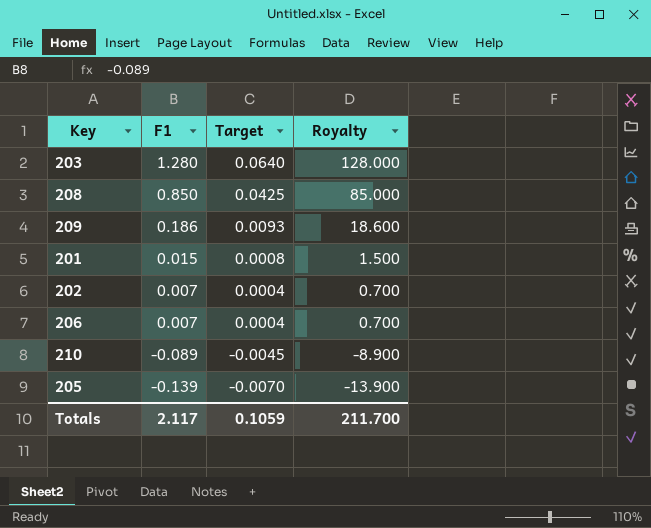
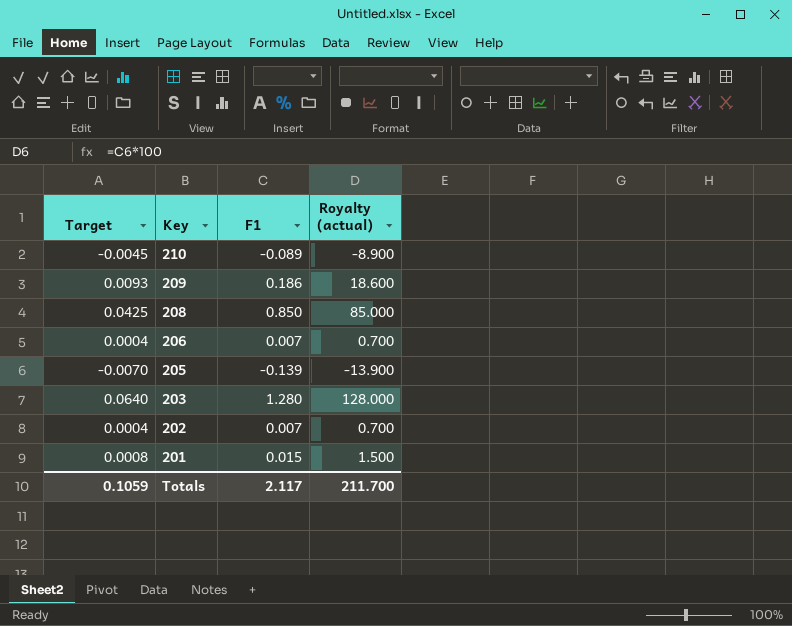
row order: F1 descending -> Key descending
column Target | position: 3 -> 1
column name: Royalty -> Royalty (actual)

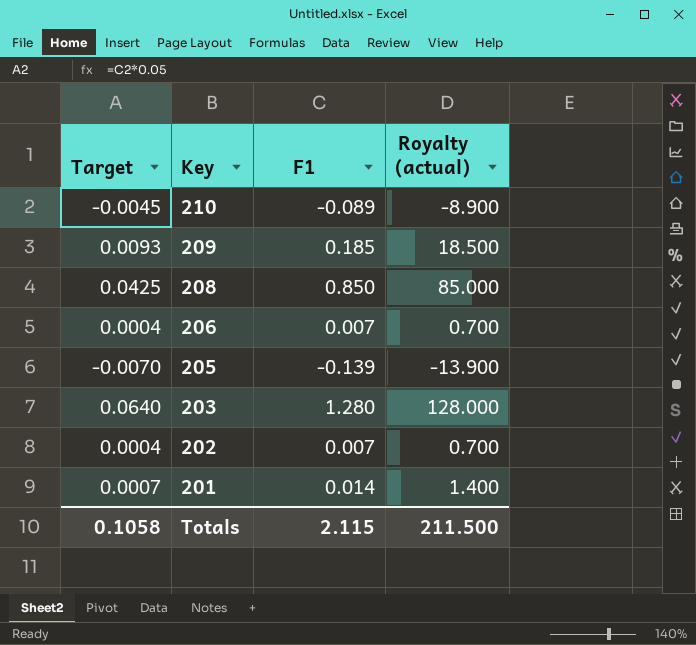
209 | F1: 0.186 -> 0.185
209 | Royalty (actual): 18.600 -> 18.500
201 | Target: 0.0008 -> 0.0007
201 | F1: 0.015 -> 0.014
201 | Royalty (actual): 1.500 -> 1.400
Totals | Target: 0.1059 -> 0.1058
Totals | F1: 2.117 -> 2.115
Totals | Royalty (actual): 211.700 -> 211.500

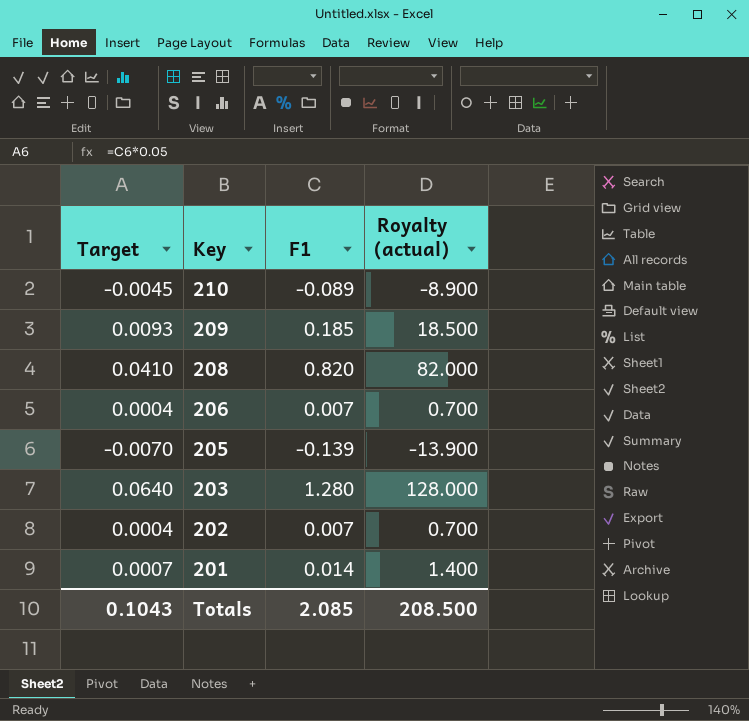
208 | Target: 0.0425 -> 0.0410
208 | F1: 0.850 -> 0.820
208 | Royalty (actual): 85.000 -> 82.000
Totals | Target: 0.1058 -> 0.1043
Totals | F1: 2.115 -> 2.085
Totals | Royalty (actual): 211.500 -> 208.500

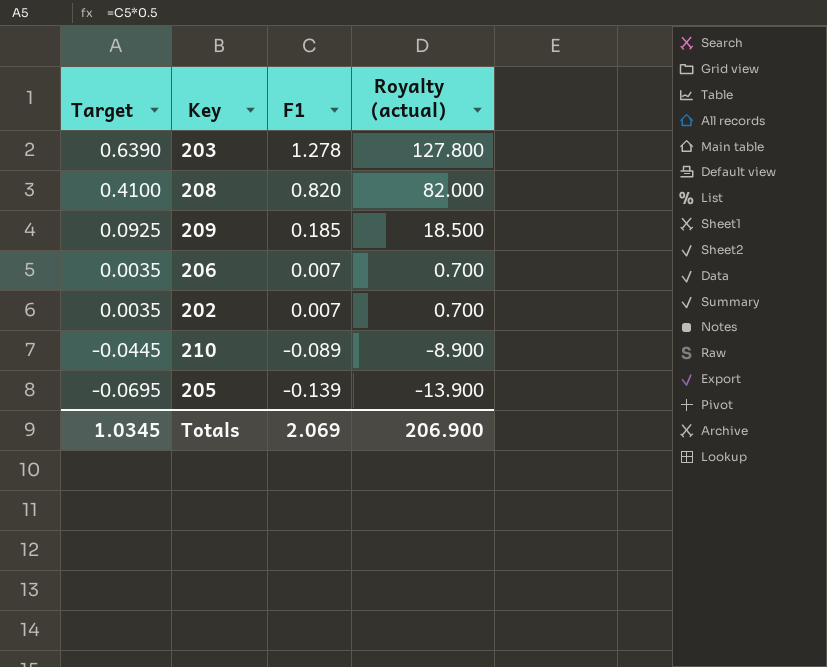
row order: Key descending -> Target descending
column Target | formula: [F1] * 0.05 -> [F1] * 0.5
row 201: 0.0007 | 0.014 | 1.400 -> none
203 | F1: 1.280 -> 1.278
203 | Royalty (actual): 128.000 -> 127.800
Totals | Target: 0.1043 -> 1.0345
Totals | F1: 2.085 -> 2.069
Totals | Royalty (actual): 208.500 -> 206.900

